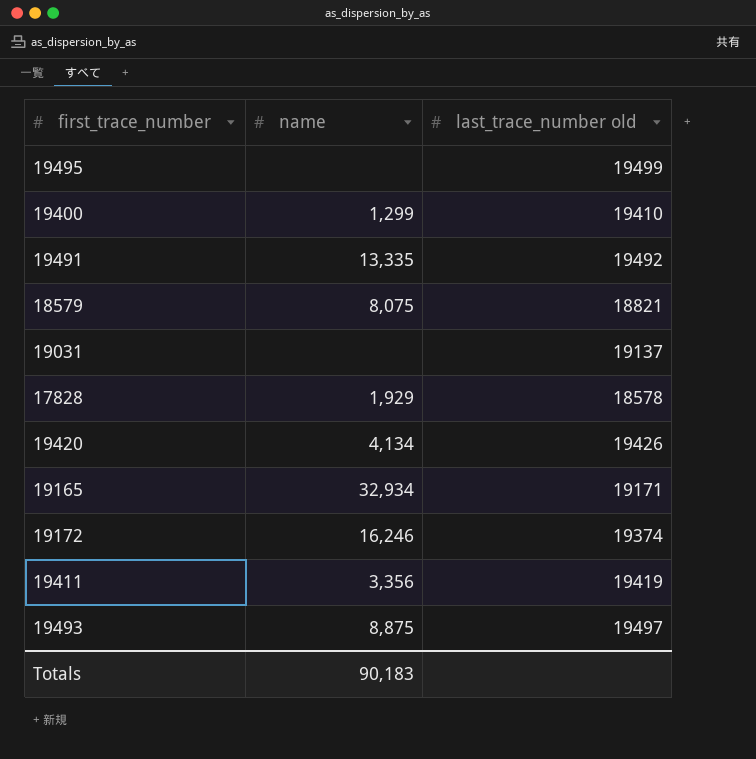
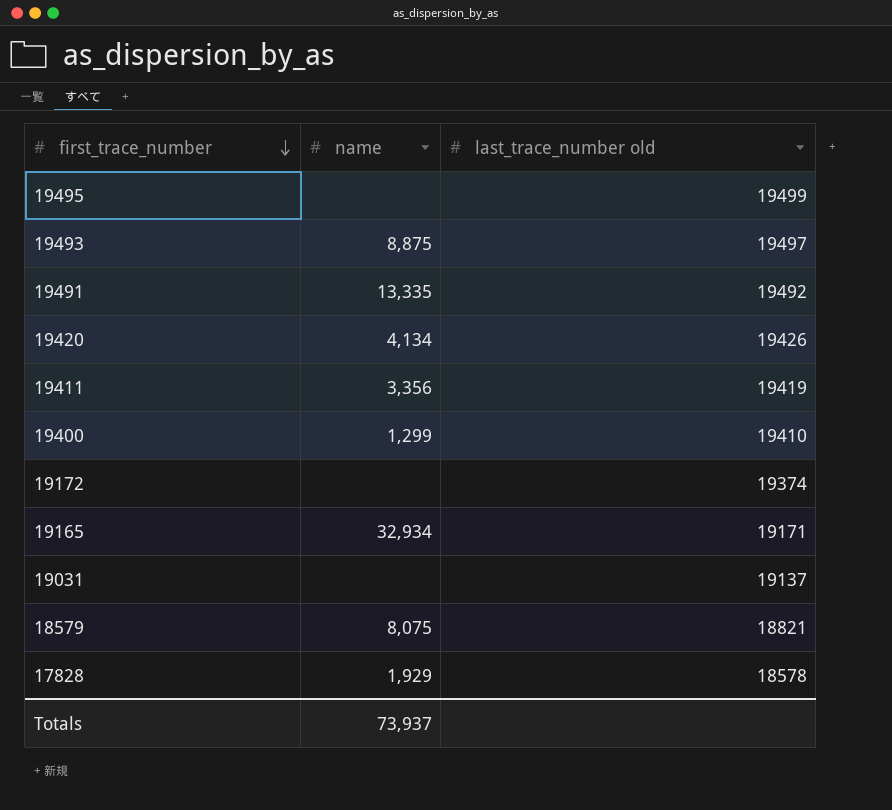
row order: none -> first_trace_number descending
19172 | name: 16,246 -> none
Totals | name: 90,183 -> 73,937

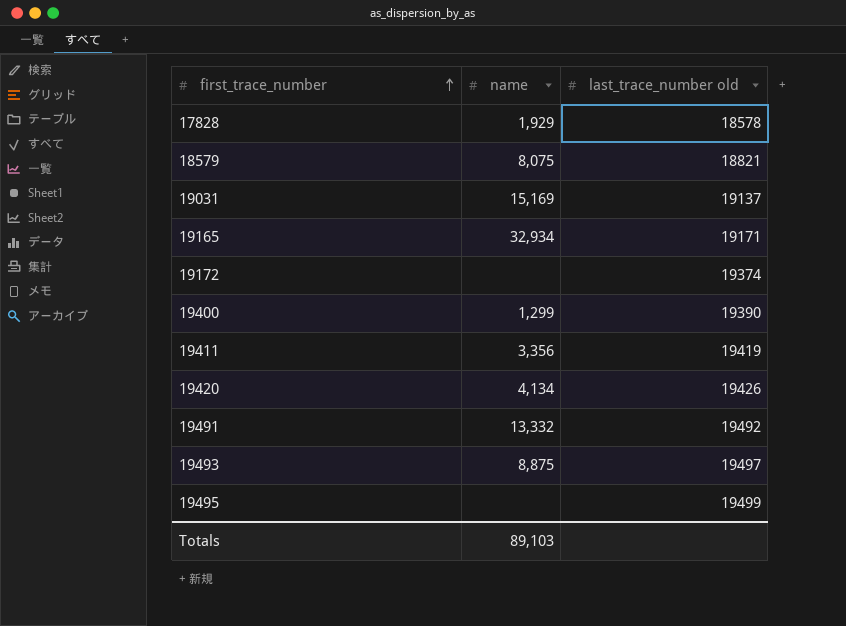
row order: first_trace_number descending -> first_trace_number ascending
19031 | name: none -> 15,169
19400 | last_trace_number old: 19410 -> 19390
19491 | name: 13,335 -> 13,332
Totals | name: 73,937 -> 89,103

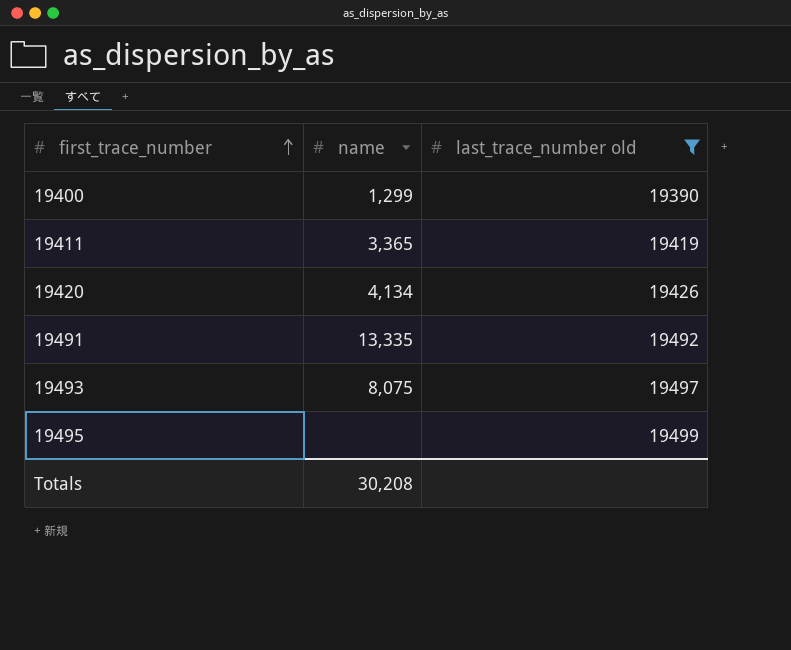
filter: none -> last_trace_number old >= 19390
19411 | name: 3,356 -> 3,365
19491 | name: 13,332 -> 13,335
19493 | name: 8,875 -> 8,075
Totals | name: 89,103 -> 30,208

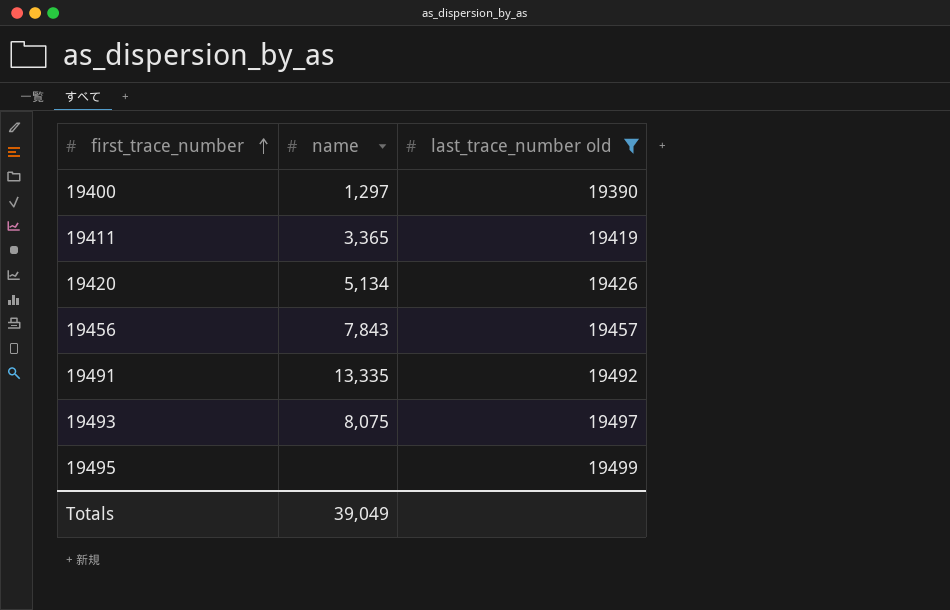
19400 | name: 1,299 -> 1,297
19420 | name: 4,134 -> 5,134
row 19456: none -> 7,843 | 19457
Totals | name: 30,208 -> 39,049

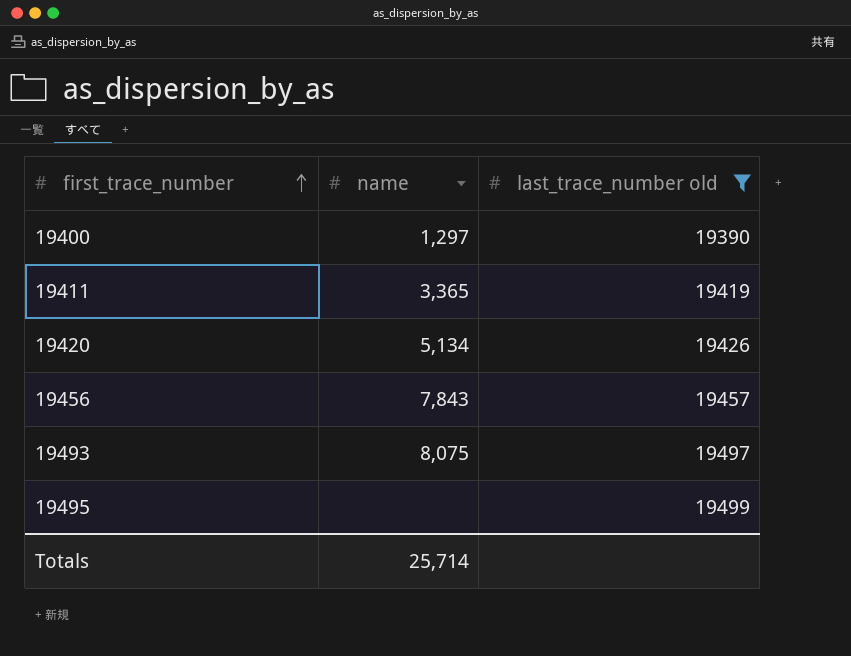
row 19491: 13,335 | 19492 -> none
Totals | name: 39,049 -> 25,714

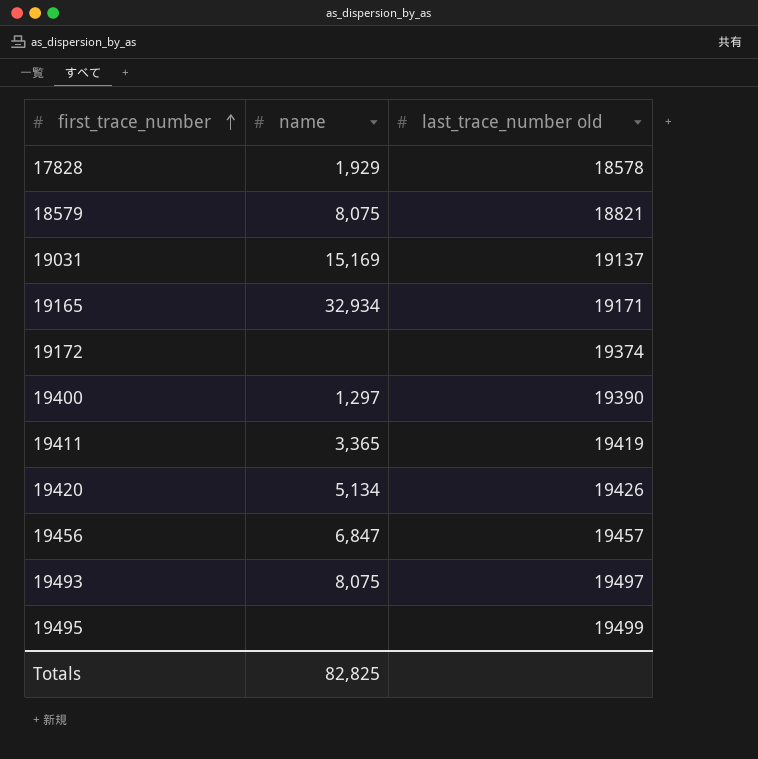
filter: last_trace_number old >= 19390 -> none
19456 | name: 7,843 -> 6,847
Totals | name: 25,714 -> 82,825

